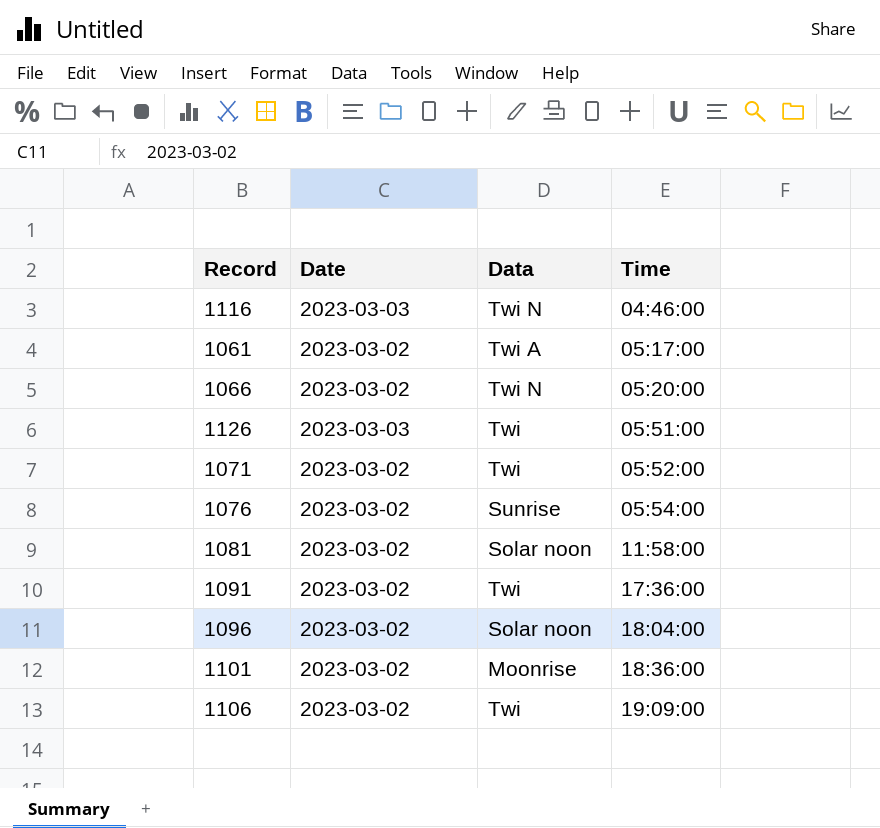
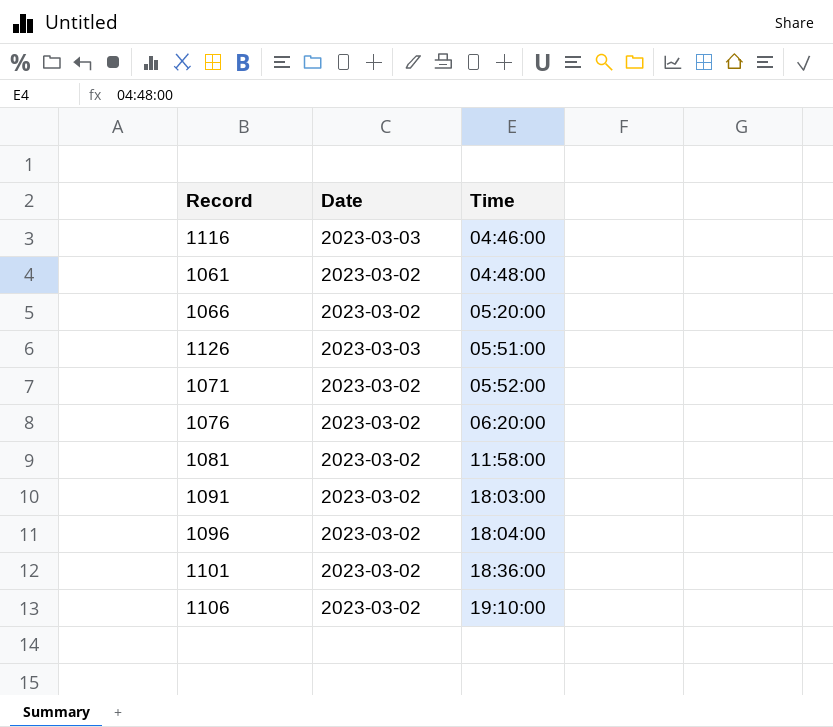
column Data | position: 3 -> none
1061 | Time: 05:17:00 -> 04:48:00
1076 | Time: 05:54:00 -> 06:20:00
1091 | Time: 17:36:00 -> 18:03:00
1106 | Time: 19:09:00 -> 19:10:00

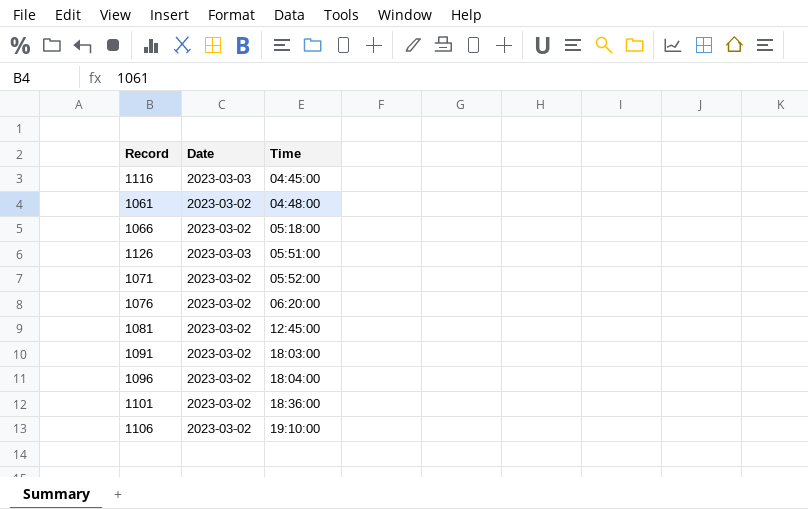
1116 | Time: 04:46:00 -> 04:45:00
1066 | Time: 05:20:00 -> 05:18:00
1081 | Time: 11:58:00 -> 12:45:00

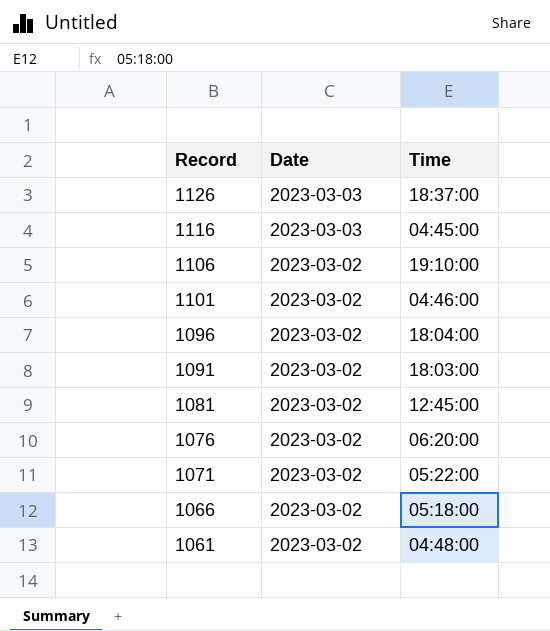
row order: Time ascending -> Record descending
1126 | Time: 05:51:00 -> 18:37:00
1101 | Time: 18:36:00 -> 04:46:00
1071 | Time: 05:52:00 -> 05:22:00

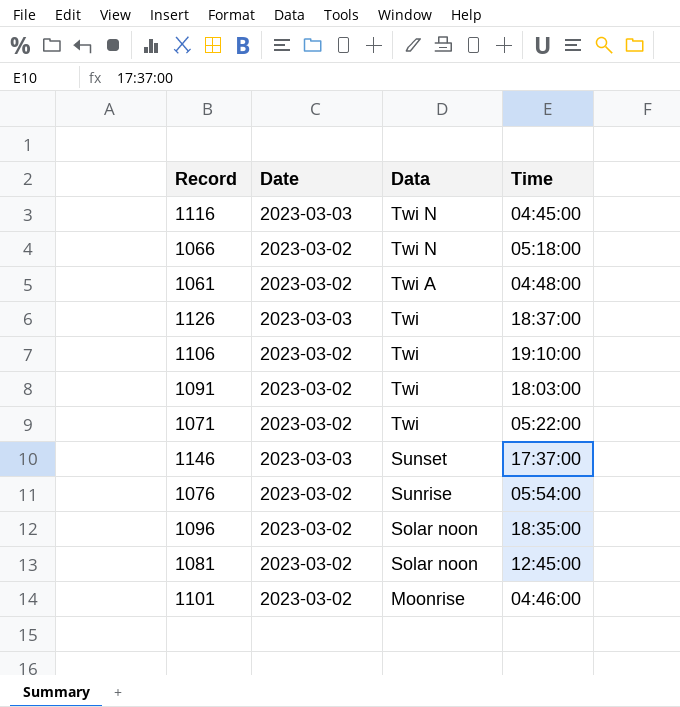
row order: Record descending -> Data descending
column Data | position: none -> 3
row 1146: none -> 2023-03-03 | Sunset | 17:37:00
1076 | Time: 06:20:00 -> 05:54:00
1096 | Time: 18:04:00 -> 18:35:00

